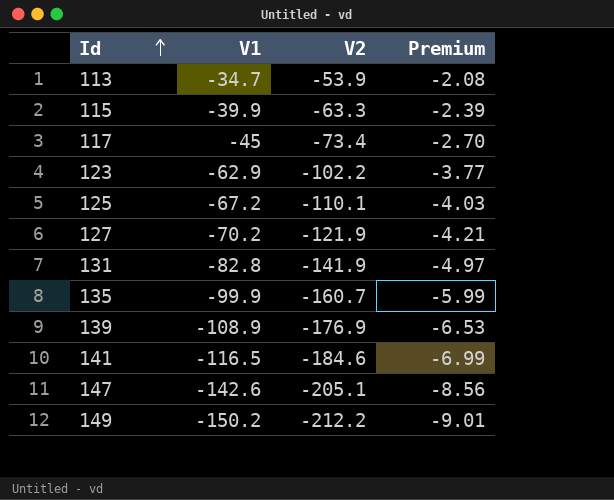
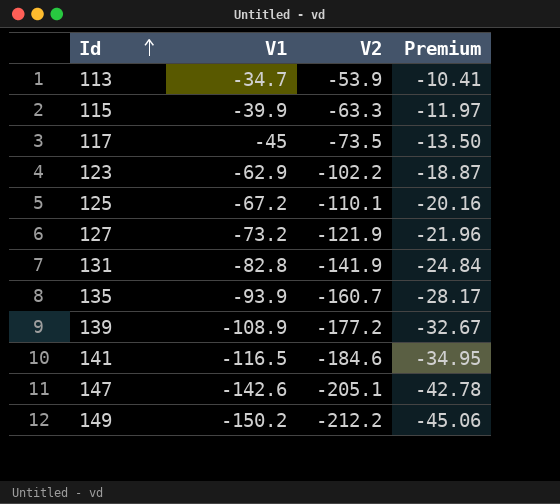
column Premium | formula: [V1] * 0.06 -> [V1] * 0.3
117 | V2: -73.4 -> -73.5
127 | V1: -70.2 -> -73.2
135 | V1: -99.9 -> -93.9
139 | V2: -176.9 -> -177.2

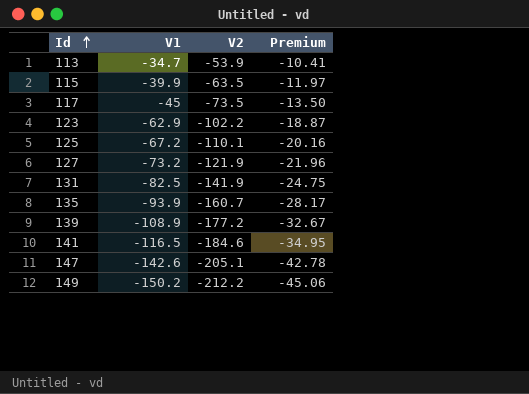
115 | V2: -63.3 -> -63.5
131 | V1: -82.8 -> -82.5
131 | Premium: -24.84 -> -24.75

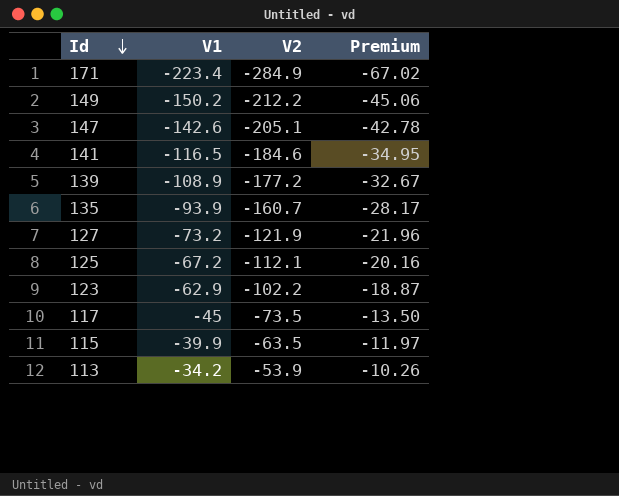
row order: Id ascending -> Id descending
row 131: -82.5 | -141.9 | -24.75 -> none
row 171: none -> -223.4 | -284.9 | -67.02
125 | V2: -110.1 -> -112.1
113 | V1: -34.7 -> -34.2
113 | Premium: -10.41 -> -10.26

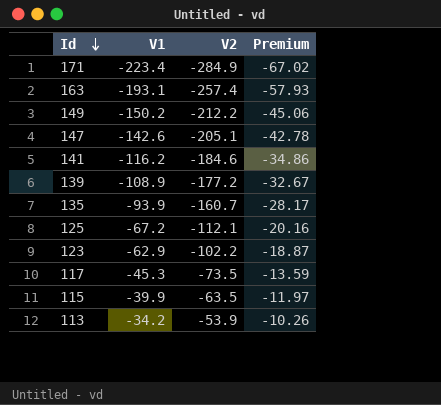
row 127: -73.2 | -121.9 | -21.96 -> none
row 163: none -> -193.1 | -257.4 | -57.93
141 | V1: -116.5 -> -116.2
141 | Premium: -34.95 -> -34.86
117 | V1: -45 -> -45.3
117 | Premium: -13.50 -> -13.59

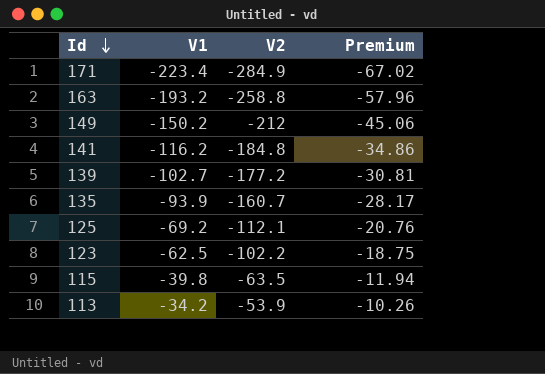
row 147: -142.6 | -205.1 | -42.78 -> none
row 117: -45.3 | -73.5 | -13.59 -> none
163 | V1: -193.1 -> -193.2
163 | V2: -257.4 -> -258.8
163 | Premium: -57.93 -> -57.96
149 | V2: -212.2 -> -212
141 | V2: -184.6 -> -184.8
139 | V1: -108.9 -> -102.7
139 | Premium: -32.67 -> -30.81
125 | V1: -67.2 -> -69.2
125 | Premium: -20.16 -> -20.76
123 | V1: -62.9 -> -62.5
123 | Premium: -18.87 -> -18.75
115 | V1: -39.9 -> -39.8
115 | Premium: -11.97 -> -11.94

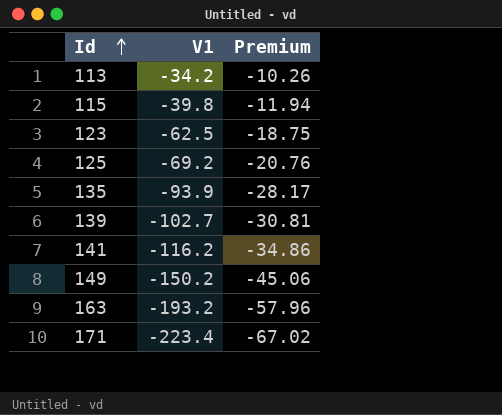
row order: Id descending -> Id ascending
column V2 | position: 3 -> none

